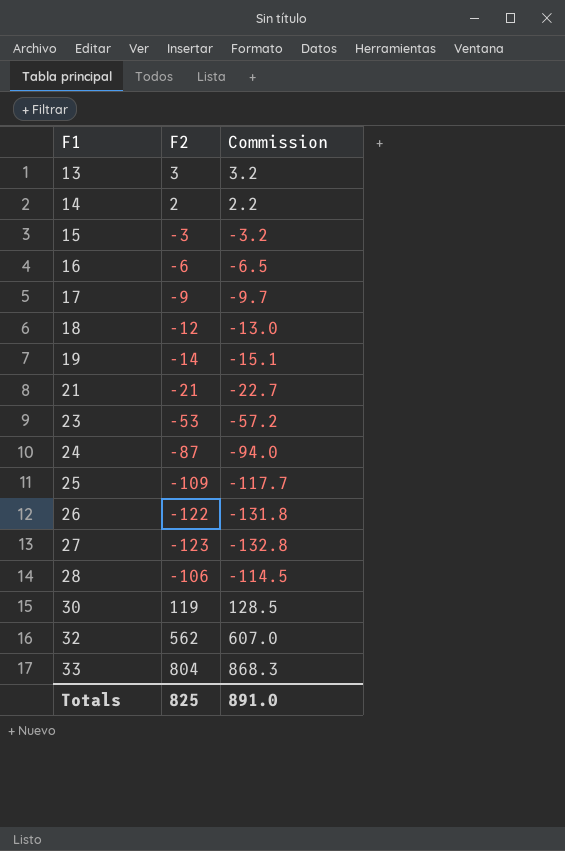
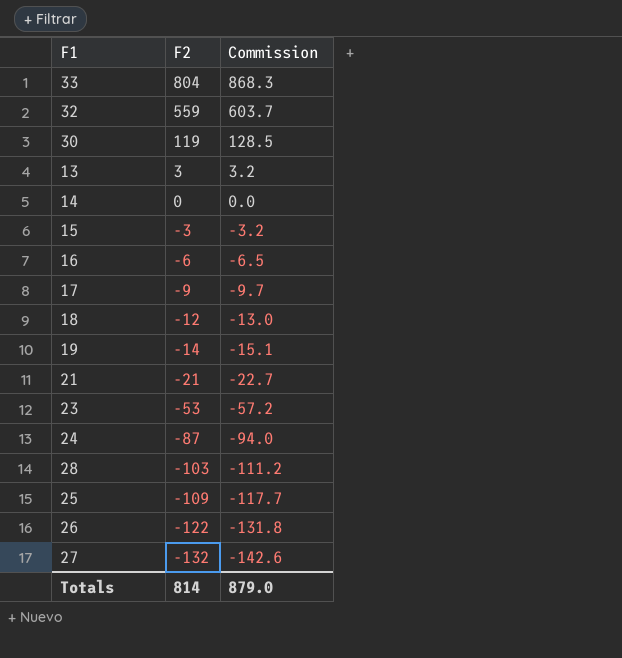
row order: F1 ascending -> F2 descending
32 | F2: 562 -> 559
32 | Commission: 607.0 -> 603.7
14 | F2: 2 -> 0
14 | Commission: 2.2 -> 0.0
28 | F2: -106 -> -103
28 | Commission: -114.5 -> -111.2
27 | F2: -123 -> -132
27 | Commission: -132.8 -> -142.6
Totals | F2: 825 -> 814
Totals | Commission: 891.0 -> 879.0

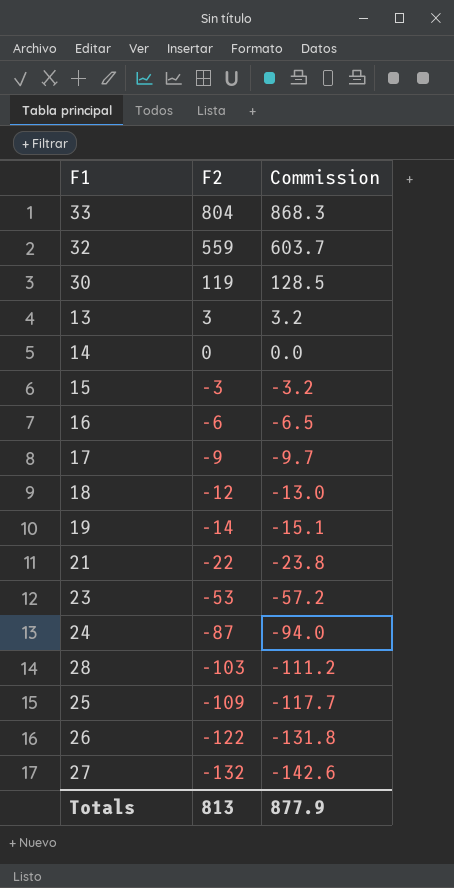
21 | F2: -21 -> -22
21 | Commission: -22.7 -> -23.8
Totals | F2: 814 -> 813
Totals | Commission: 879.0 -> 877.9

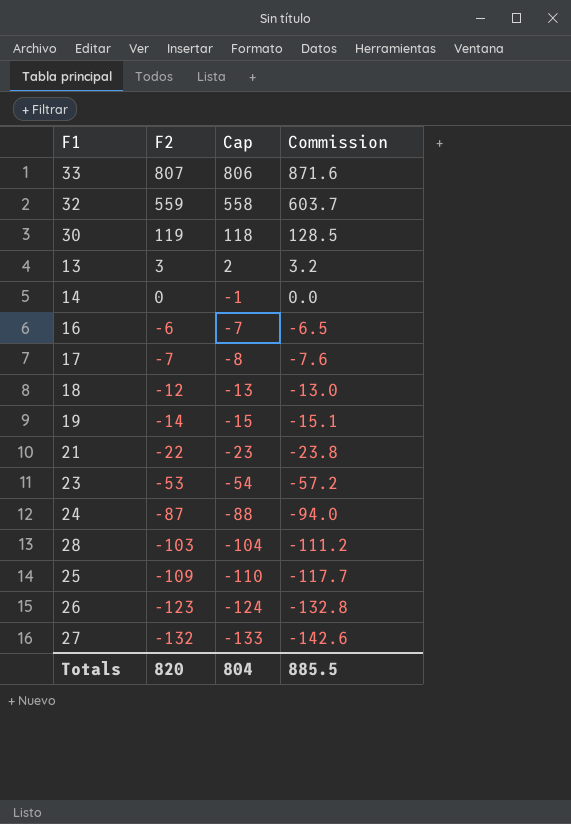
column Cap | formula: none -> [F2] - 1
row 15: -3 | -3.2 -> none
33 | F2: 804 -> 807
33 | Commission: 868.3 -> 871.6
17 | F2: -9 -> -7
17 | Commission: -9.7 -> -7.6
26 | F2: -122 -> -123
26 | Commission: -131.8 -> -132.8
Totals | F2: 813 -> 820
Totals | Commission: 877.9 -> 885.5

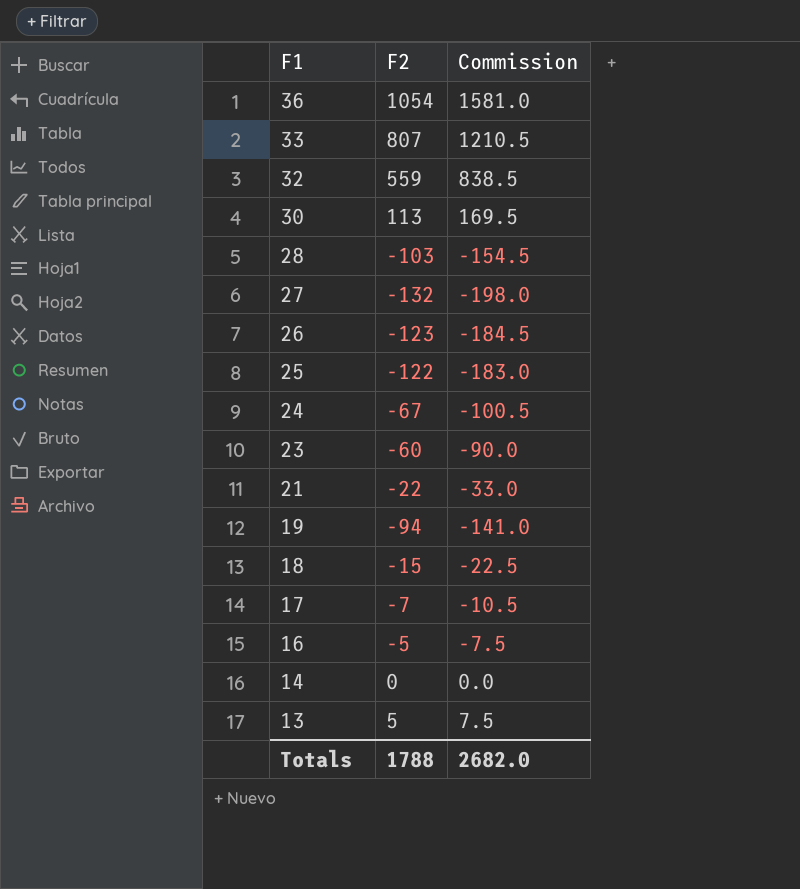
row order: F2 descending -> F1 descending
column Cap | formula: [F2] - 1 -> none
column Commission | formula: [F2] * 1.08 -> [F2] * 1.5
row 36: none -> 1054 | 1581.0
30 | F2: 119 -> 113
25 | F2: -109 -> -122
24 | F2: -87 -> -67
23 | F2: -53 -> -60
19 | F2: -14 -> -94
18 | F2: -12 -> -15
16 | F2: -6 -> -5
13 | F2: 3 -> 5
Totals | F2: 820 -> 1788
Totals | Commission: 885.5 -> 2682.0

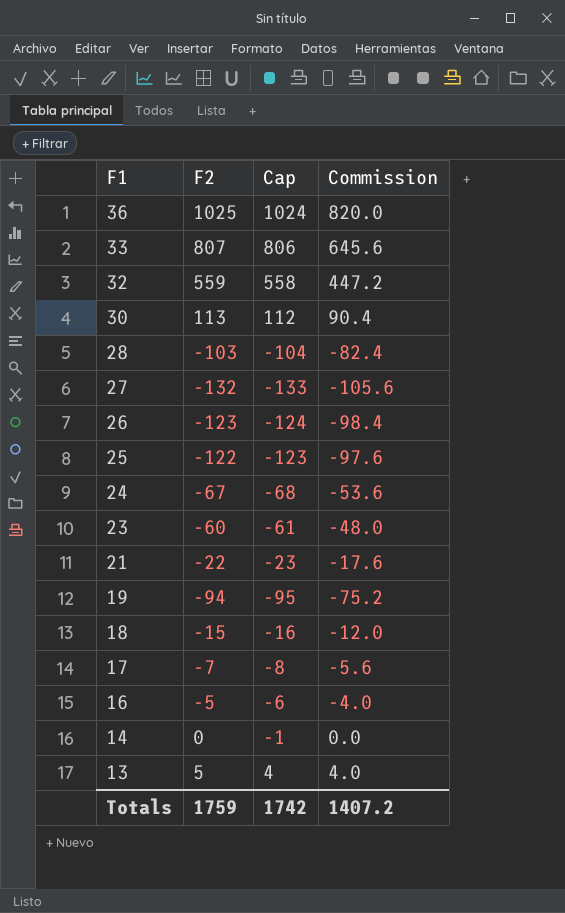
column Cap | formula: none -> [F2] - 1
column Commission | formula: [F2] * 1.5 -> [F2] * 0.8
36 | F2: 1054 -> 1025
Totals | F2: 1788 -> 1759
Totals | Commission: 2682.0 -> 1407.2

